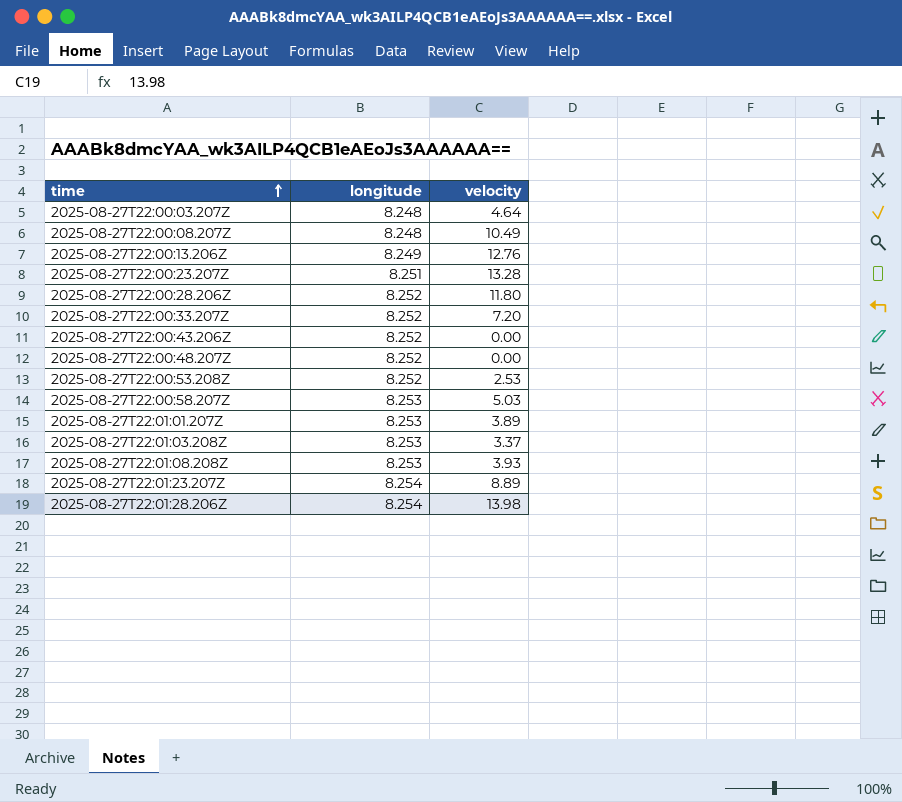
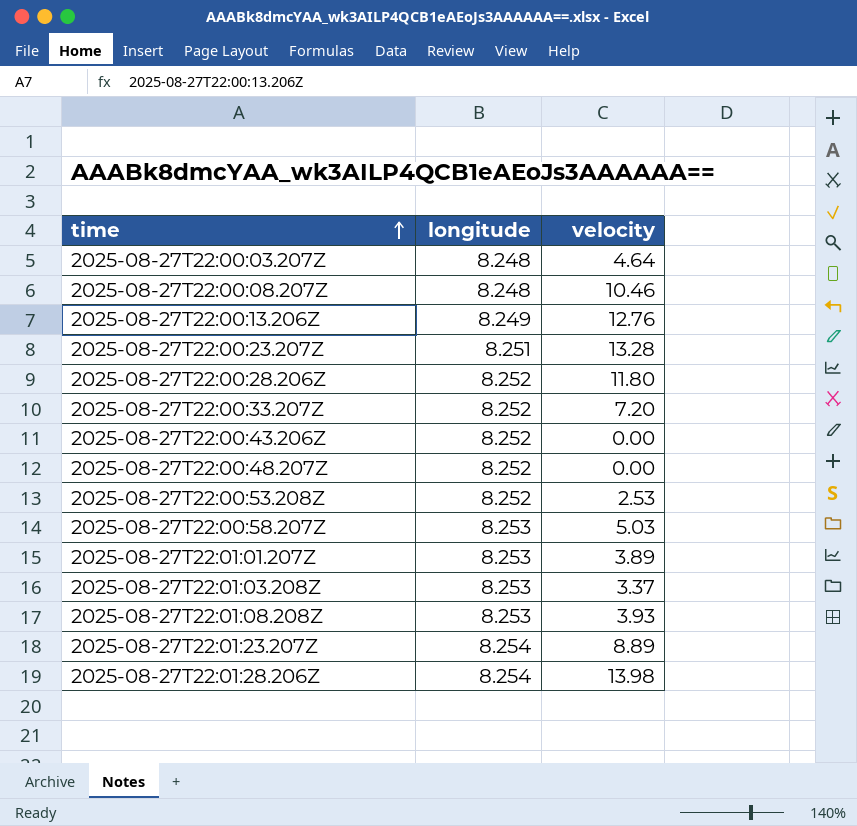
2025-08-27T22:00:08.207Z | velocity: 10.49 -> 10.46

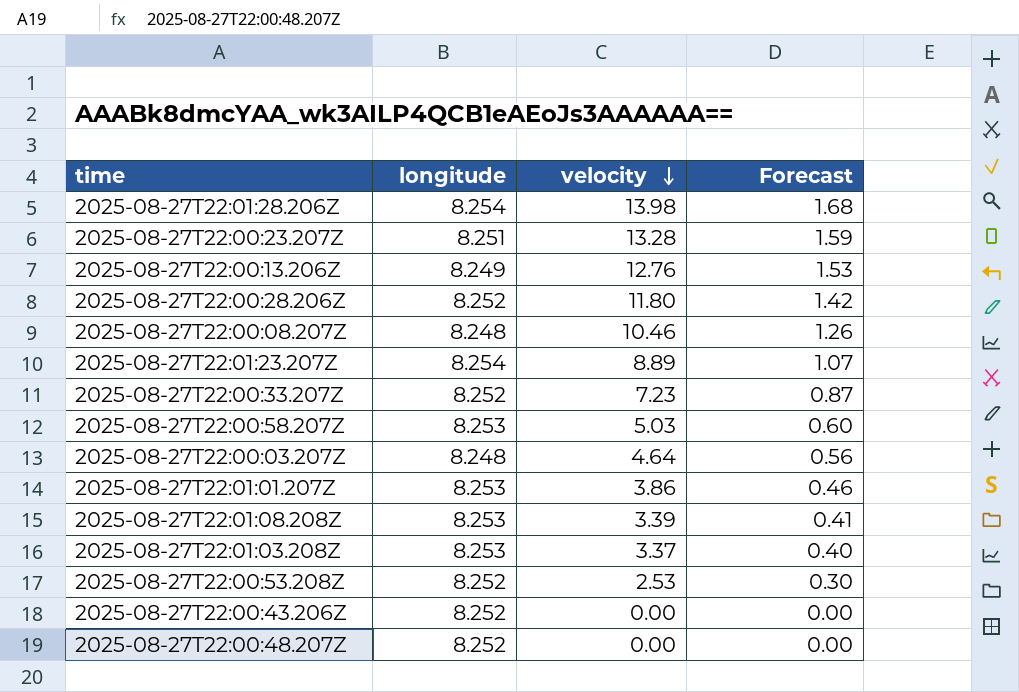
row order: time ascending -> velocity descending
column Forecast | formula: none -> [velocity] * 0.12
2025-08-27T22:00:33.207Z | velocity: 7.20 -> 7.23
2025-08-27T22:01:01.207Z | velocity: 3.89 -> 3.86
2025-08-27T22:01:08.208Z | velocity: 3.93 -> 3.39

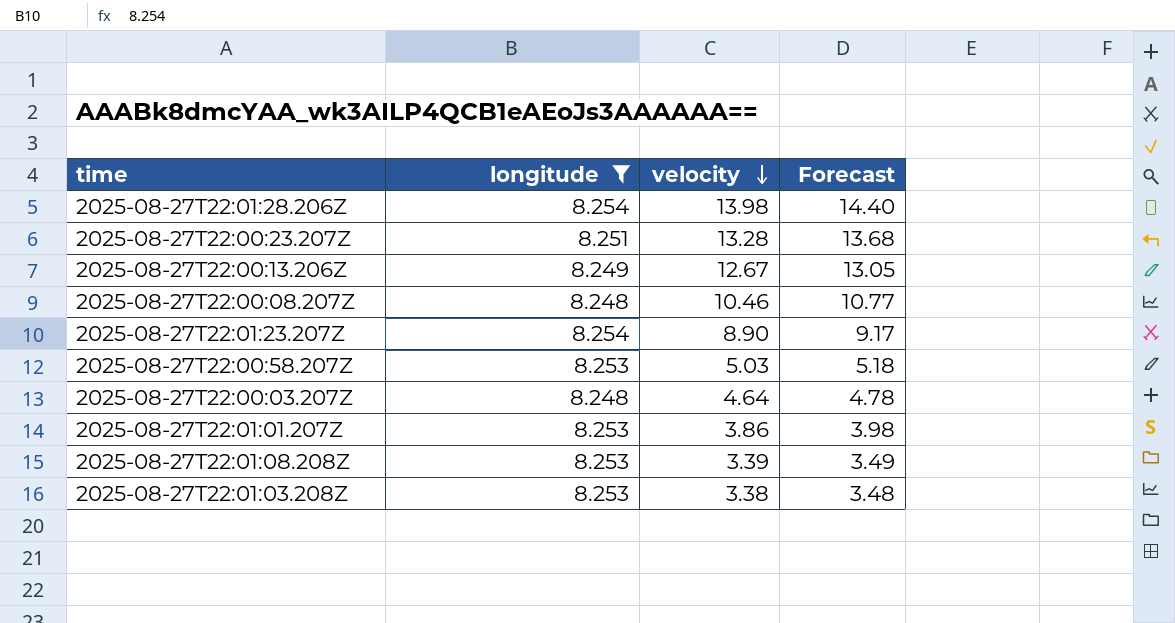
filter: none -> longitude != 8.252
column Forecast | formula: [velocity] * 0.12 -> [velocity] * 1.03
2025-08-27T22:00:13.206Z | velocity: 12.76 -> 12.67
2025-08-27T22:01:23.207Z | velocity: 8.89 -> 8.90
2025-08-27T22:01:03.208Z | velocity: 3.37 -> 3.38

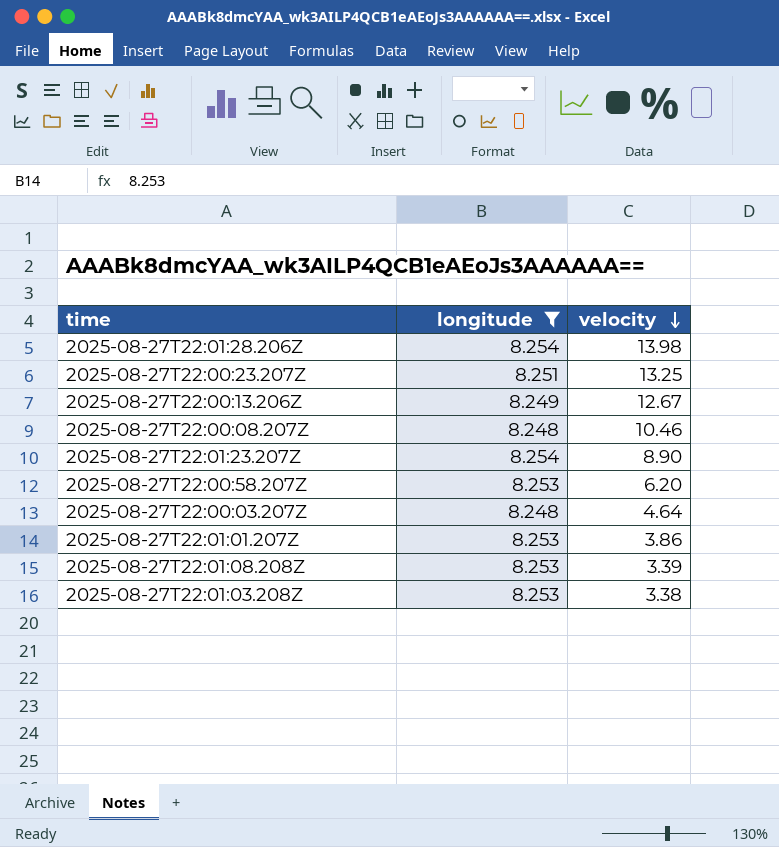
column Forecast | formula: [velocity] * 1.03 -> none
2025-08-27T22:00:23.207Z | velocity: 13.28 -> 13.25
2025-08-27T22:00:58.207Z | velocity: 5.03 -> 6.20

